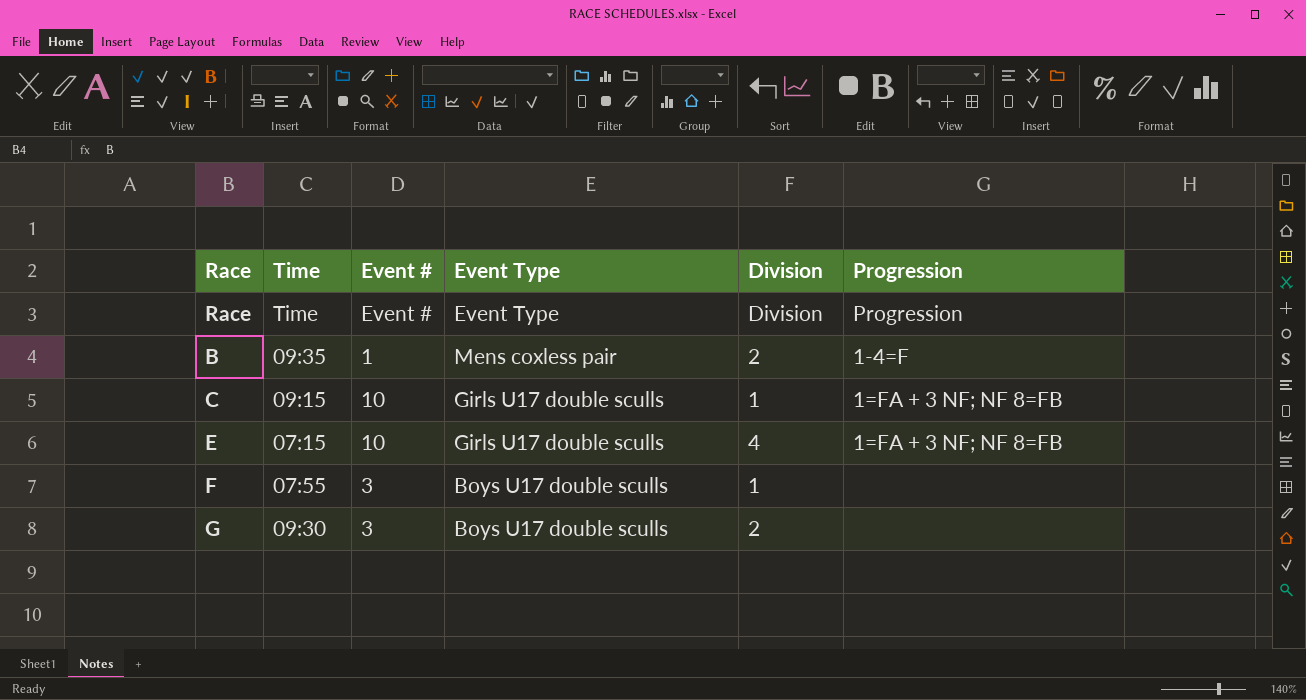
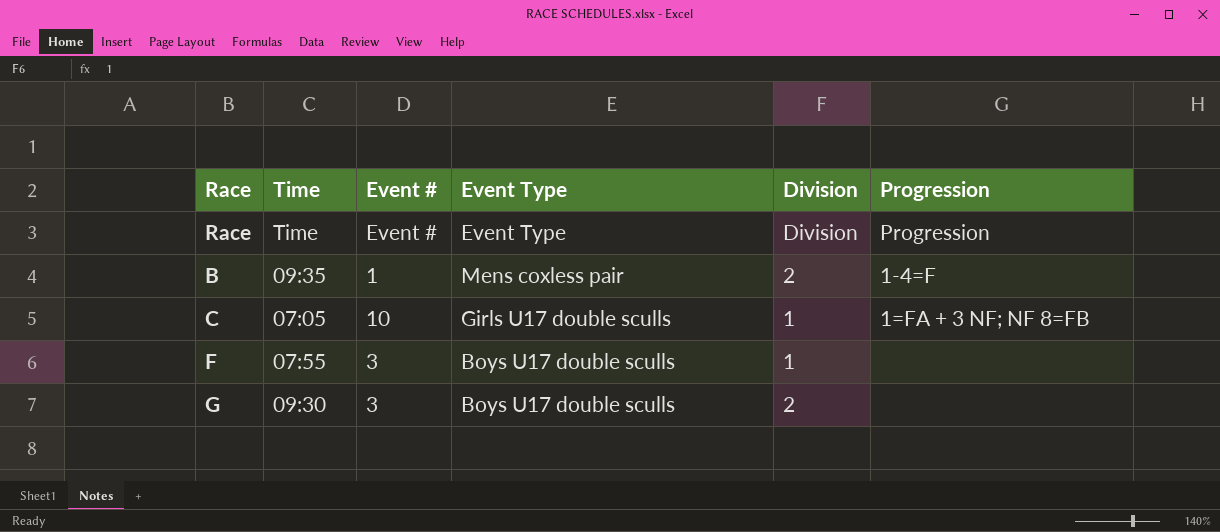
row E: 07:15 | 10 | Girls U17 double sculls | 4 | 1=FA + 3 NF; NF 8=FB -> none
C | Time: 09:15 -> 07:05

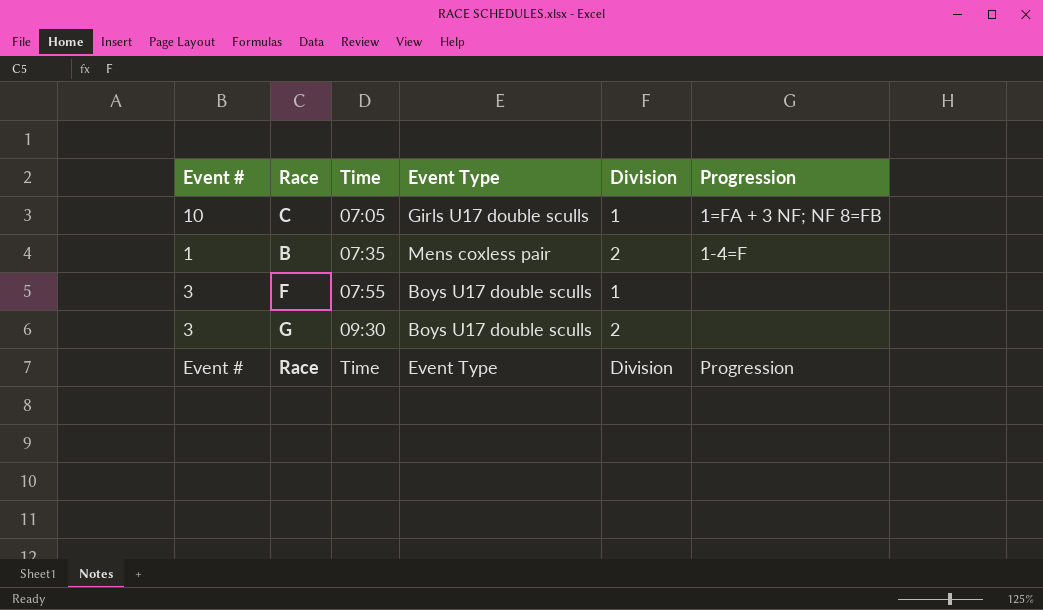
row order: none -> Time ascending
column Event # | position: 3 -> 1
B | Time: 09:35 -> 07:35

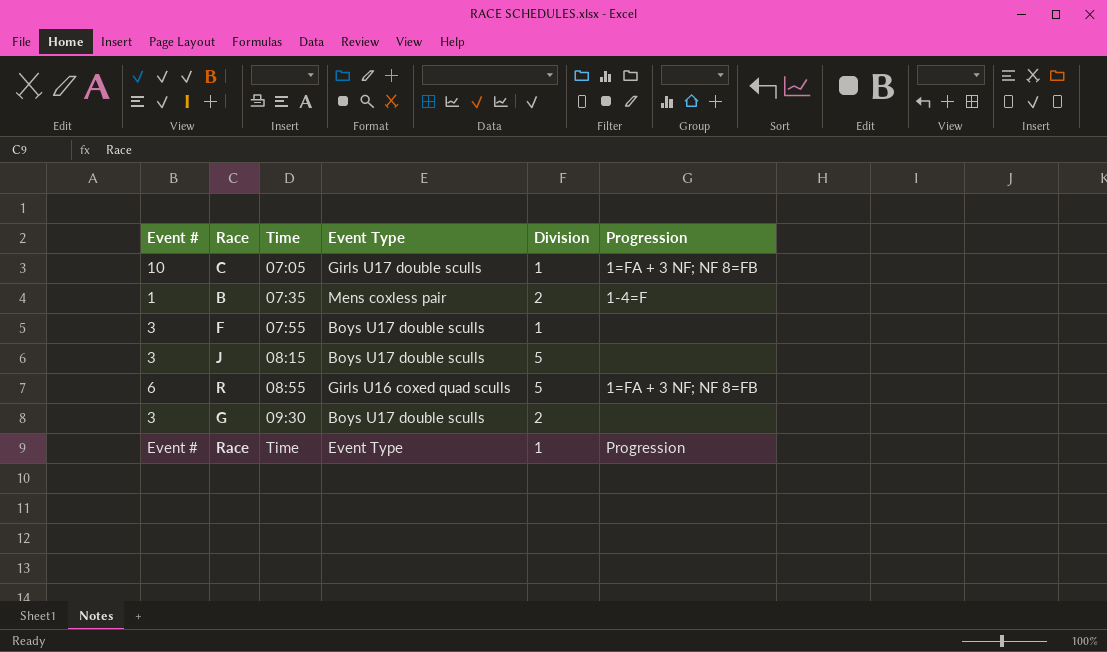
row J: none -> 3 | 08:15 | Boys U17 double sculls | 5 | none
row R: none -> 6 | 08:55 | Girls U16 coxed quad sculls | 5 | 1=FA + 3 NF; NF 8=FB
Race | Division: Division -> 1

